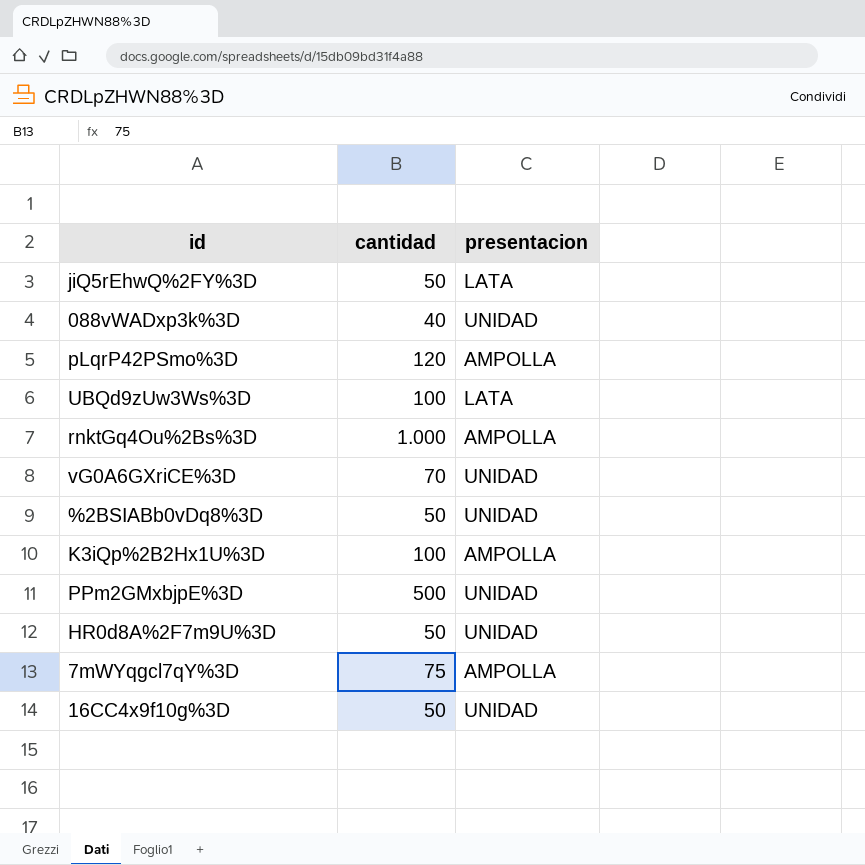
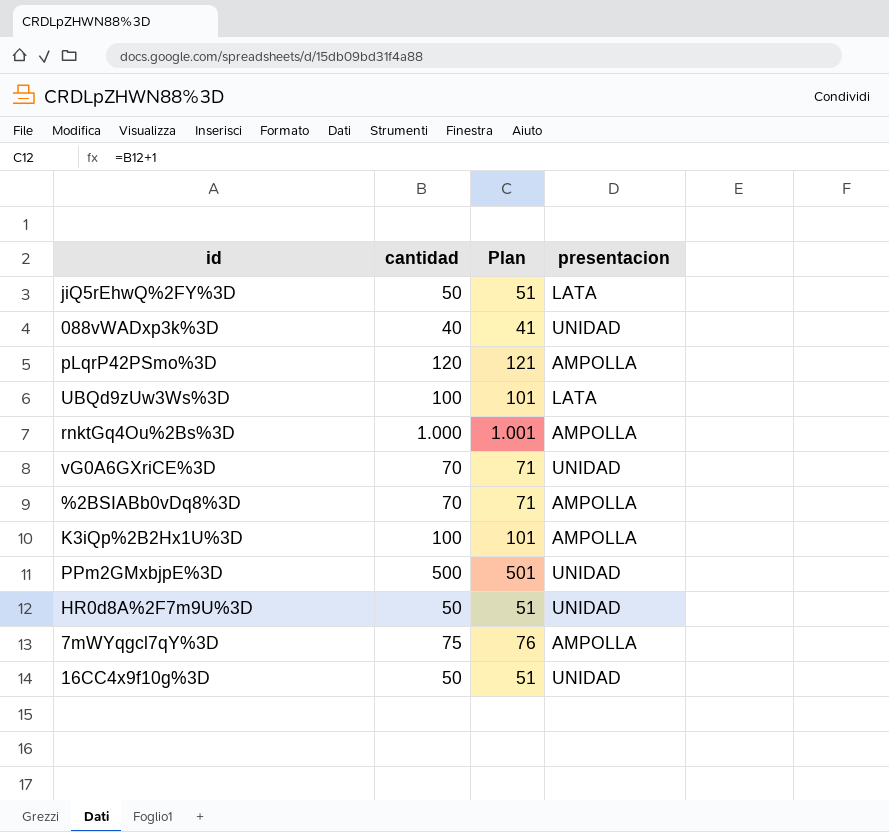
column Plan | formula: none -> [cantidad] + 1
%2BSIABb0vDq8%3D | cantidad: 50 -> 70
%2BSIABb0vDq8%3D | presentacion: UNIDAD -> AMPOLLA

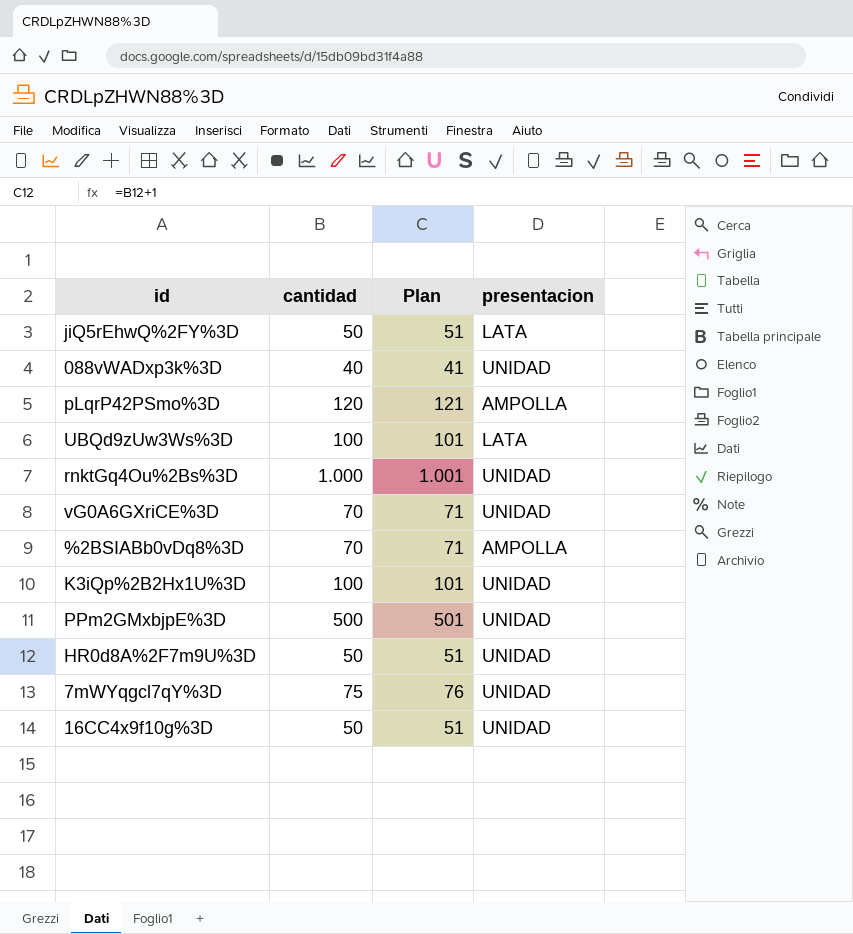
rnktGq4Ou%2Bs%3D | presentacion: AMPOLLA -> UNIDAD
K3iQp%2B2Hx1U%3D | presentacion: AMPOLLA -> UNIDAD
7mWYqgcl7qY%3D | presentacion: AMPOLLA -> UNIDAD

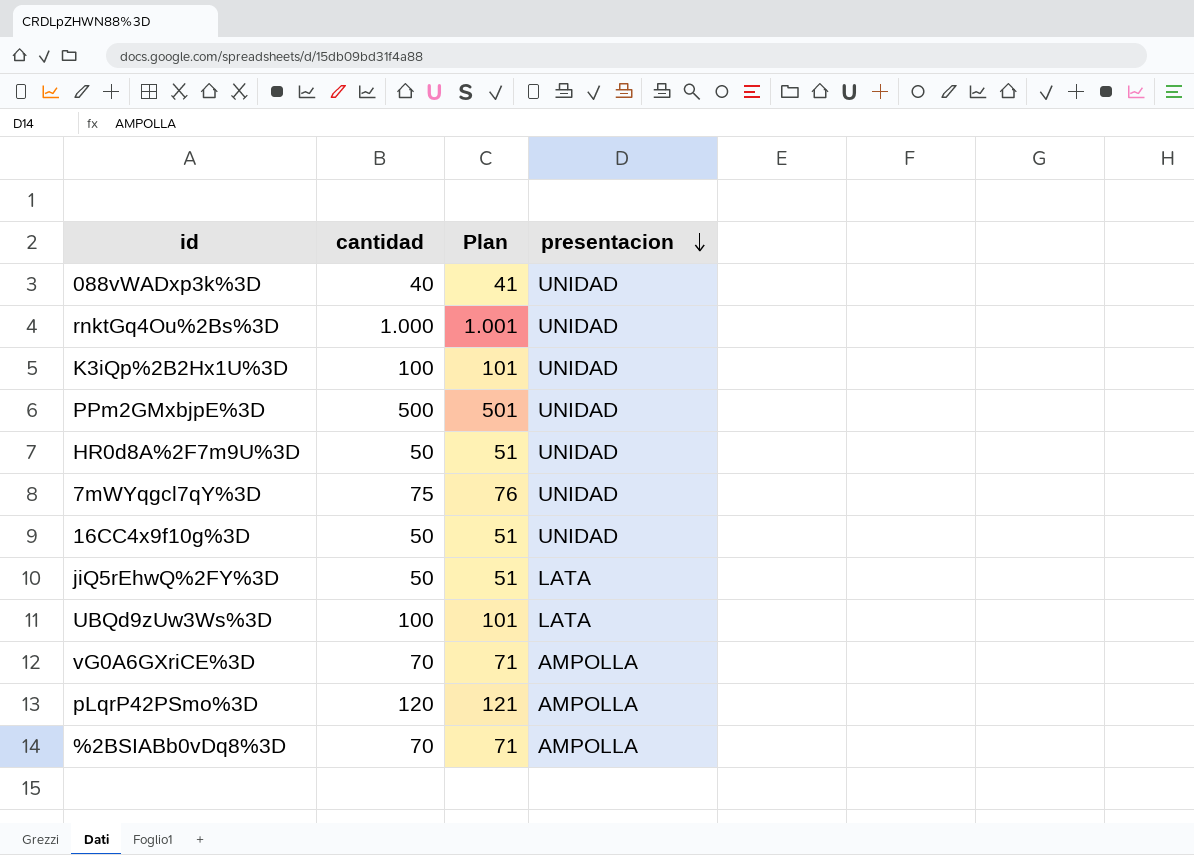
row order: none -> presentacion descending
vG0A6GXriCE%3D | presentacion: UNIDAD -> AMPOLLA

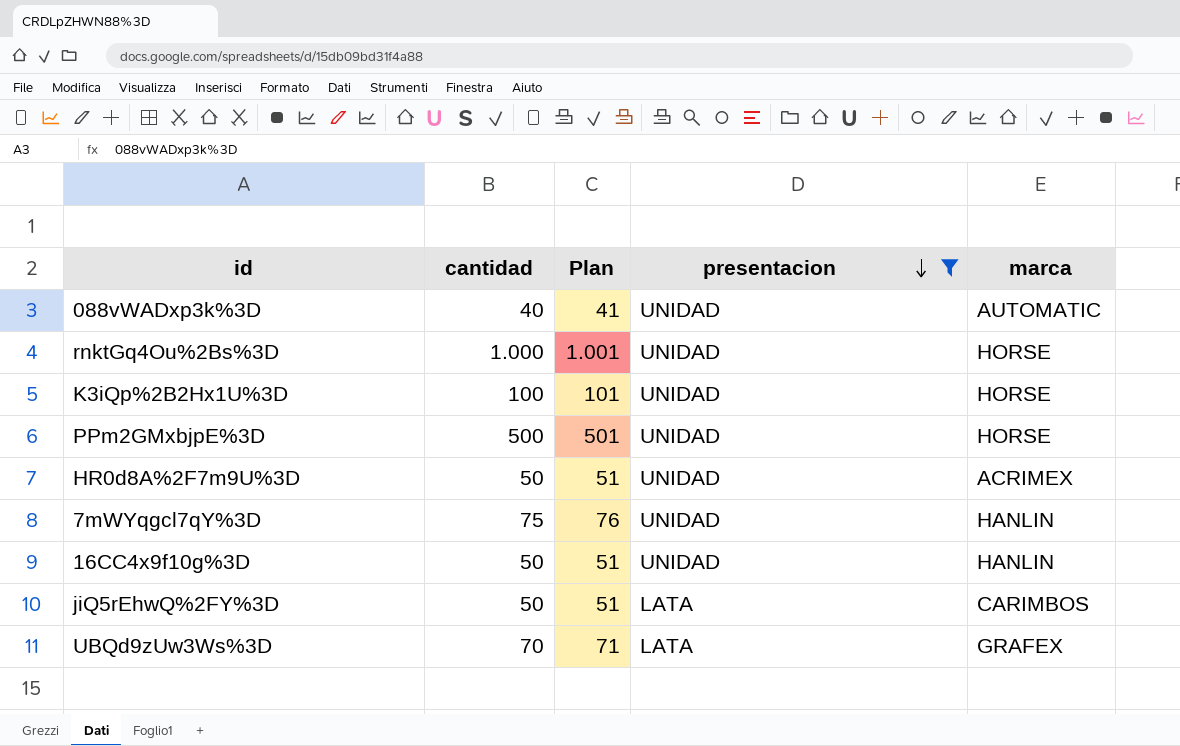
filter: none -> presentacion != AMPOLLA
column marca | position: none -> 5
UBQd9zUw3Ws%3D | cantidad: 100 -> 70
UBQd9zUw3Ws%3D | Plan: 101 -> 71

